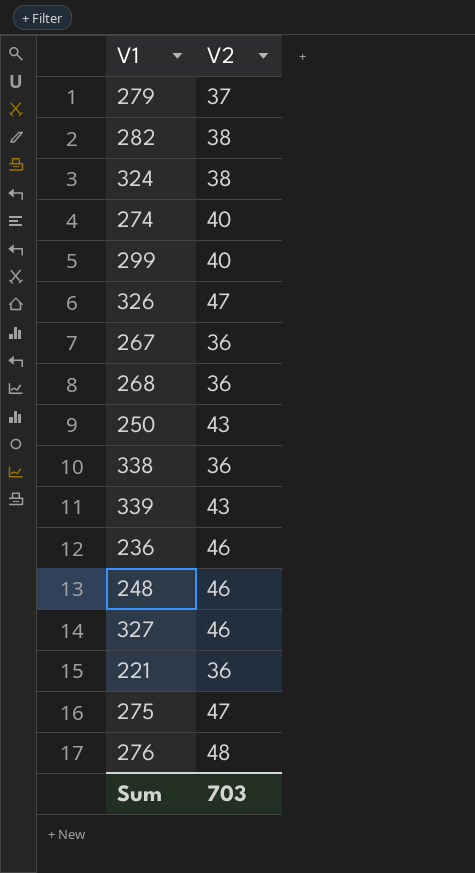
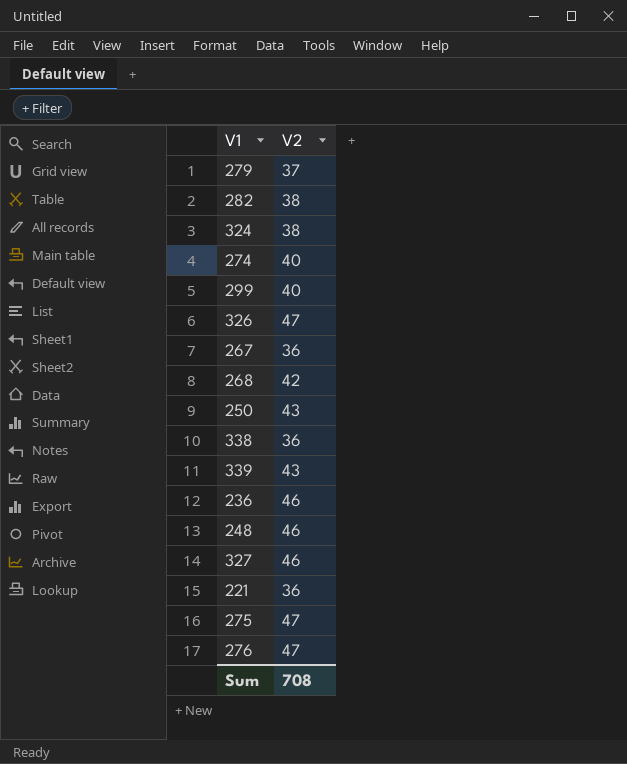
268 | V2: 36 -> 42
276 | V2: 48 -> 47
Sum | V2: 703 -> 708

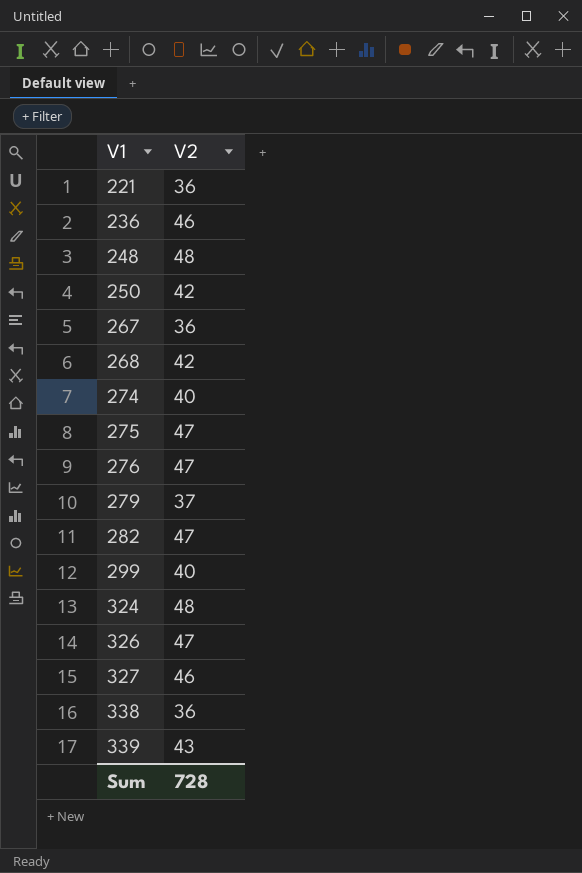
row order: none -> V1 ascending
248 | V2: 46 -> 48
250 | V2: 43 -> 42
282 | V2: 38 -> 47
324 | V2: 38 -> 48
Sum | V2: 708 -> 728

